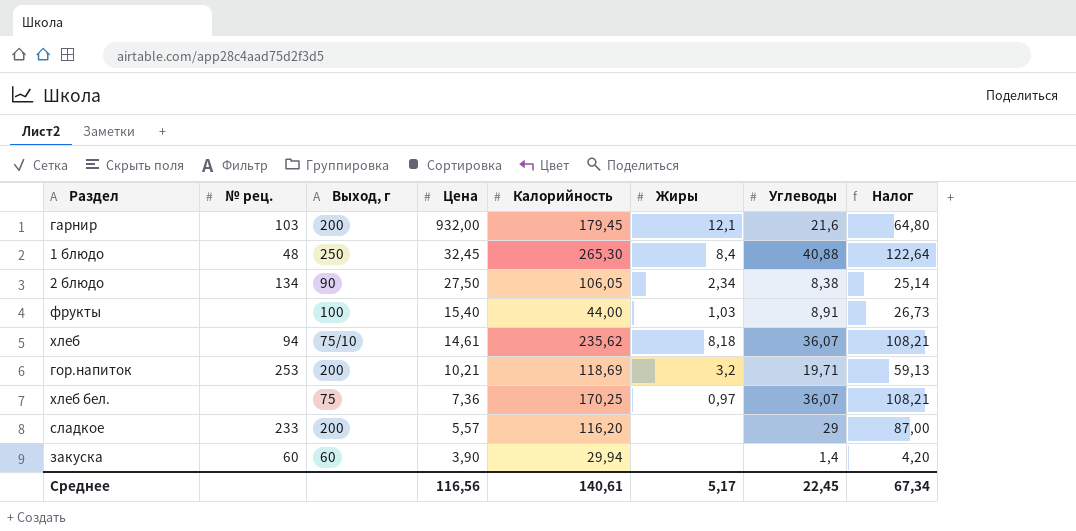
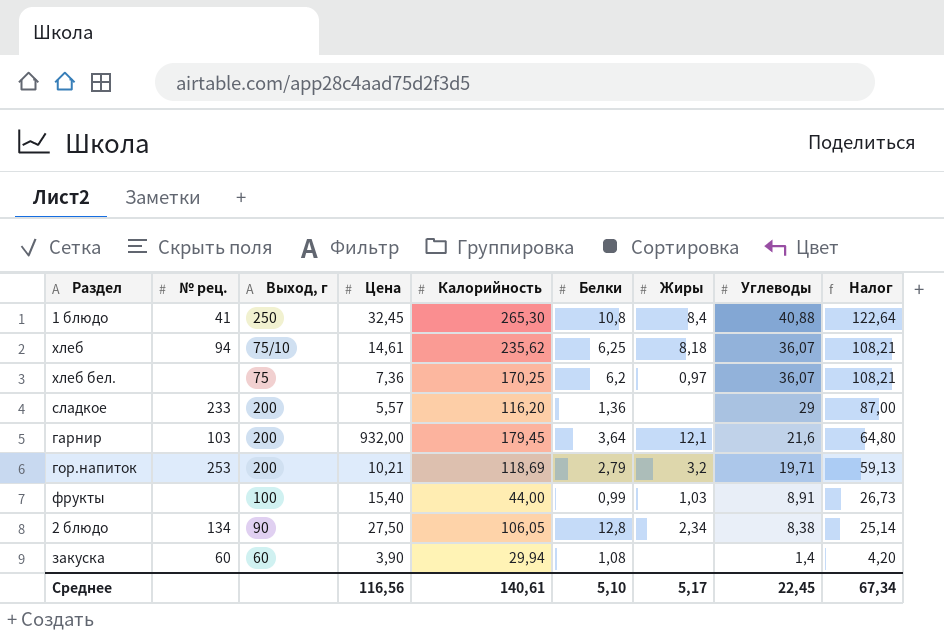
row order: Цена descending -> Углеводы descending
column Белки | position: none -> 6
1 блюдо | № рец.: 48 -> 41

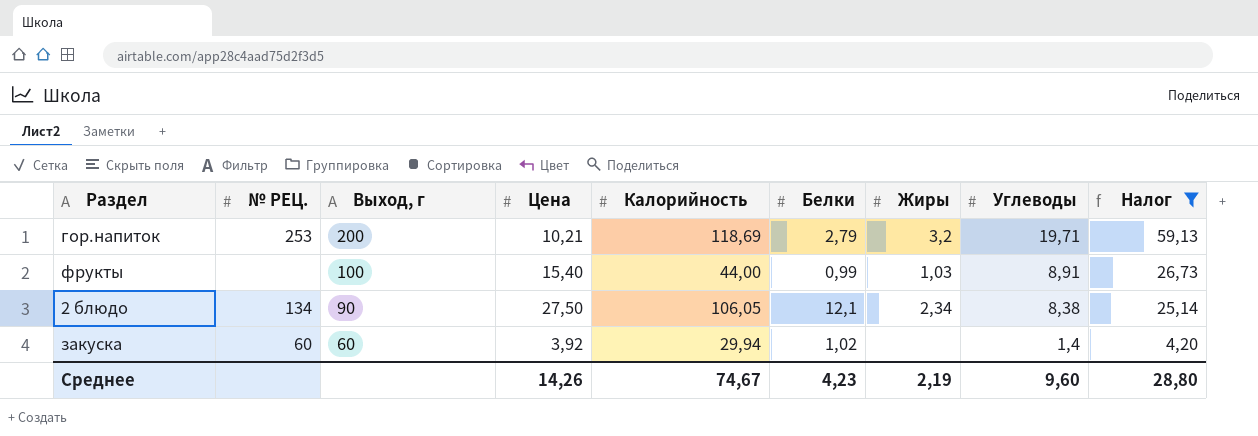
filter: none -> Налог <= 59,13
column name: № рец. -> № РЕЦ.
2 блюдо | Белки: 12,8 -> 12,1
закуска | Цена: 3,90 -> 3,92
закуска | Белки: 1,08 -> 1,02
Среднее | Цена: 116,56 -> 14,26
Среднее | Калорийность: 140,61 -> 74,67
Среднее | Белки: 5,10 -> 4,23
Среднее | Жиры: 5,17 -> 2,19
Среднее | Углеводы: 22,45 -> 9,60
Среднее | Налог: 67,34 -> 28,80

